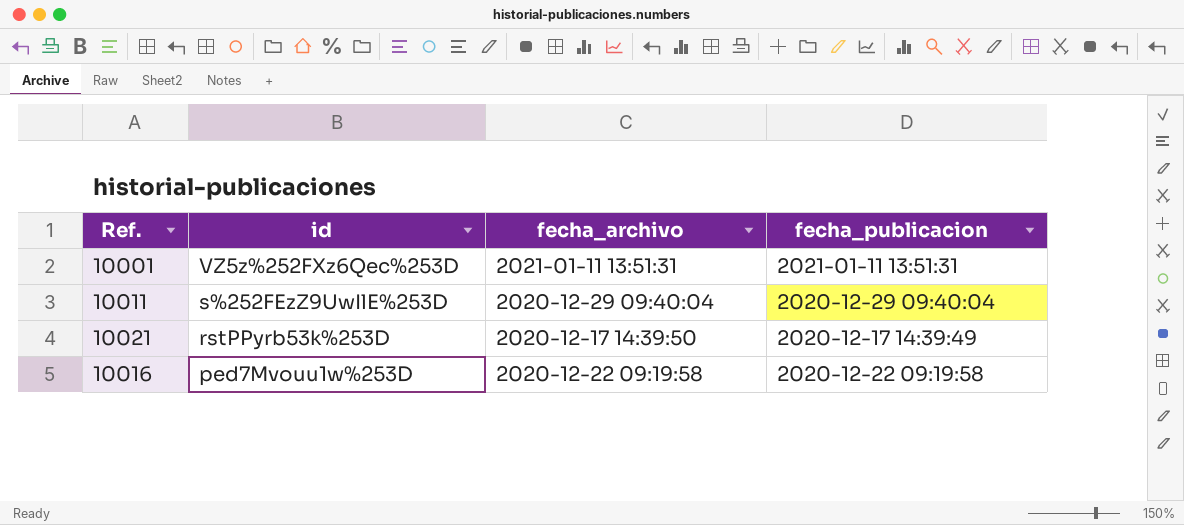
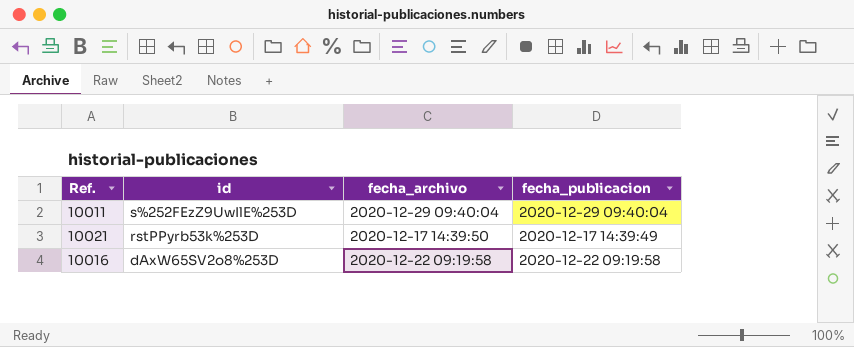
row 10001: VZ5z%252FXz6Qec%253D | 2021-01-11 13:51:31 | 2021-01-11 13:51:31 -> none
10016 | id: ped7Mvouu1w%253D -> dAxW65SV2o8%253D

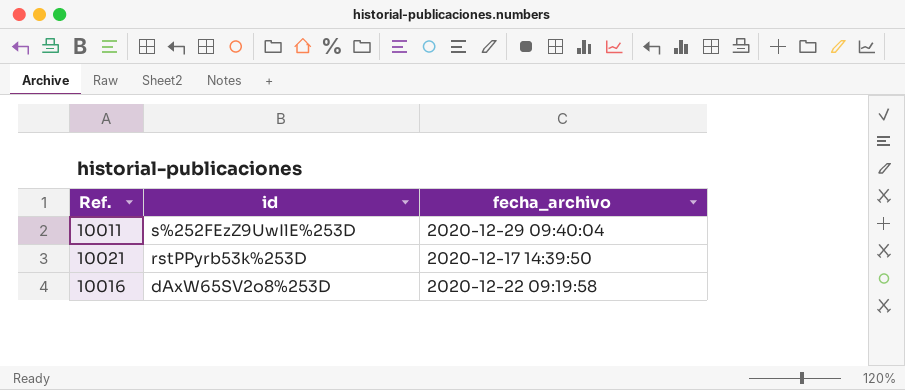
column fecha_publicacion | position: 4 -> none

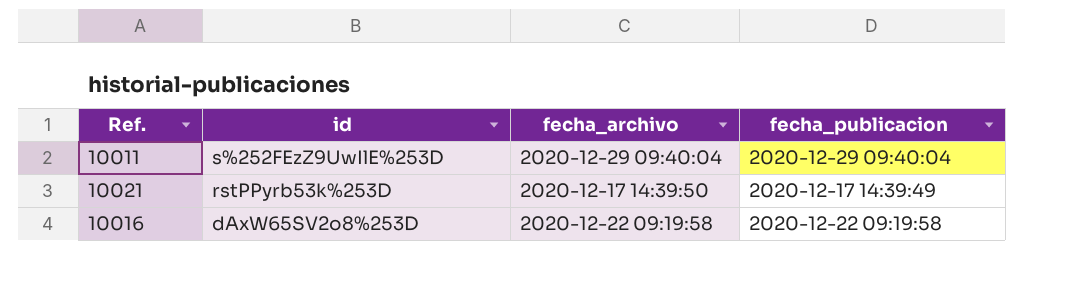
column fecha_publicacion | position: none -> 4

